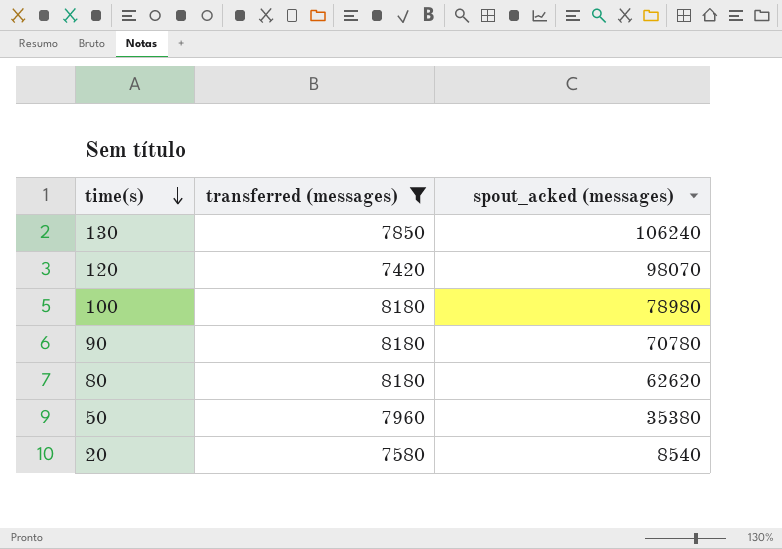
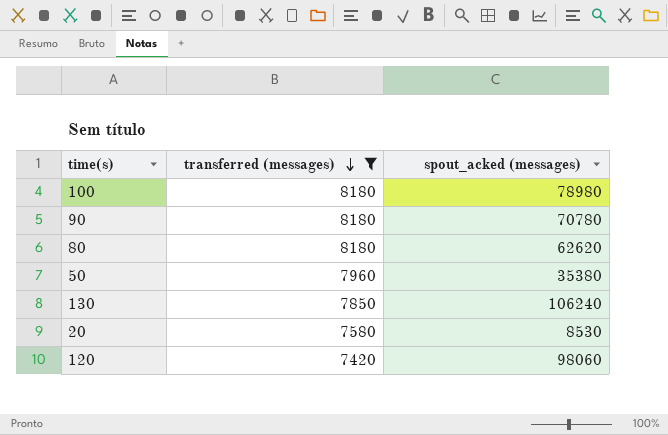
row order: time(s) descending -> transferred (messages) descending
20 | spout_acked (messages): 8540 -> 8530
120 | spout_acked (messages): 98070 -> 98060

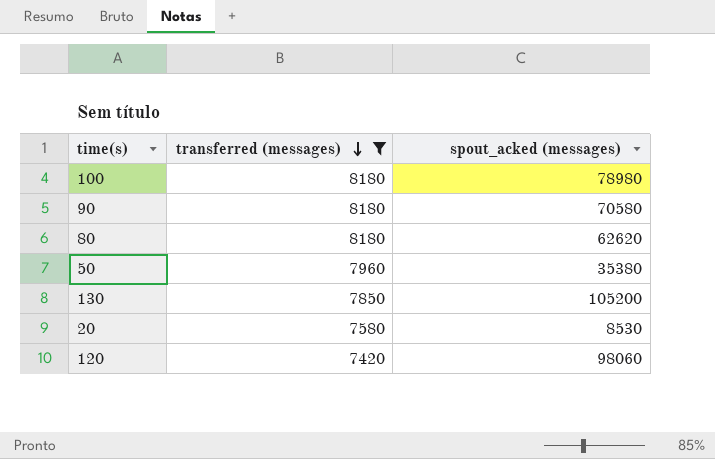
90 | spout_acked (messages): 70780 -> 70580
130 | spout_acked (messages): 106240 -> 105200

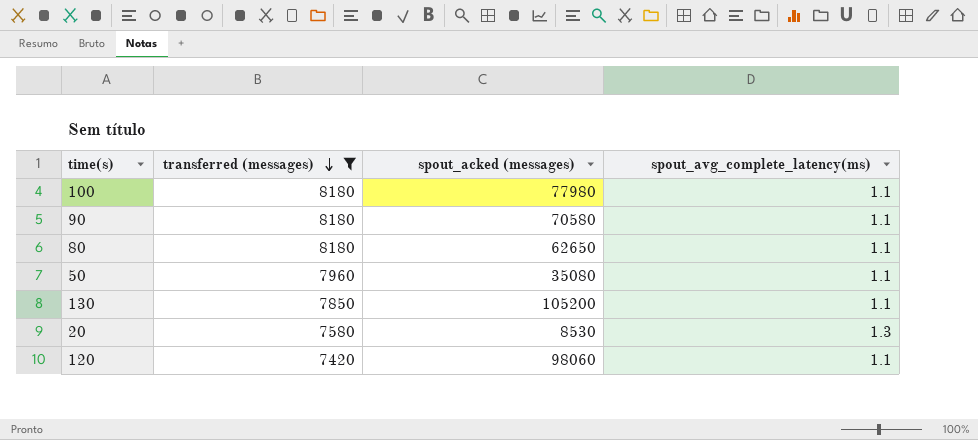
column spout_avg_complete_latency(ms) | position: none -> 4
100 | spout_acked (messages): 78980 -> 77980
80 | spout_acked (messages): 62620 -> 62650
50 | spout_acked (messages): 35380 -> 35080

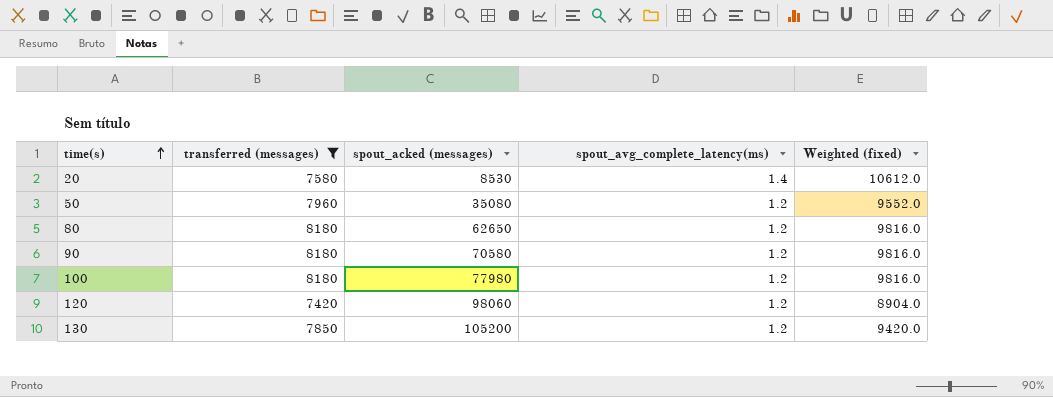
row order: transferred (messages) descending -> time(s) ascending
column Weighted (fixed) | formula: none -> [transferred (messages)] * [spout_avg_complete_latency(ms)]
20 | spout_avg_complete_latency(ms): 1.3 -> 1.4
50 | spout_avg_complete_latency(ms): 1.1 -> 1.2
80 | spout_avg_complete_latency(ms): 1.1 -> 1.2
90 | spout_avg_complete_latency(ms): 1.1 -> 1.2
100 | spout_avg_complete_latency(ms): 1.1 -> 1.2
120 | spout_avg_complete_latency(ms): 1.1 -> 1.2
130 | spout_avg_complete_latency(ms): 1.1 -> 1.2

